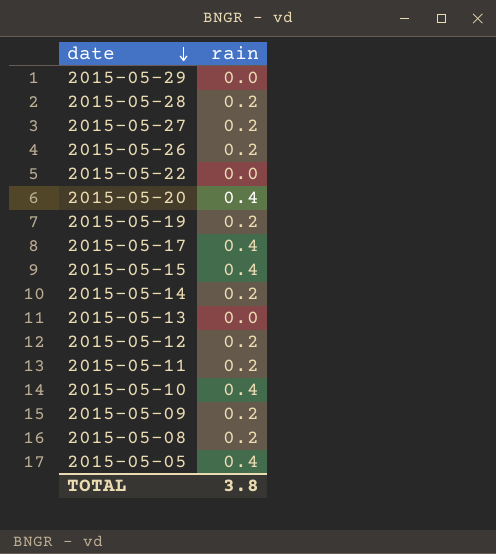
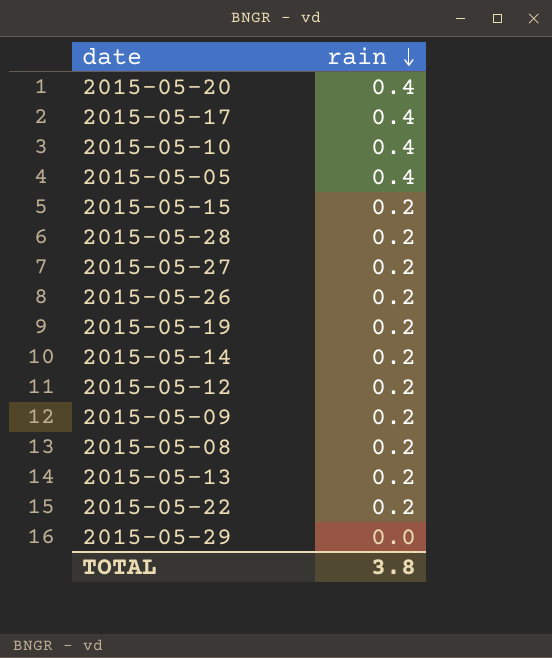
row order: date descending -> rain descending
row 2015-05-11: 0.2 -> none
2015-05-15 | rain: 0.4 -> 0.2
2015-05-13 | rain: 0.0 -> 0.2
2015-05-22 | rain: 0.0 -> 0.2

